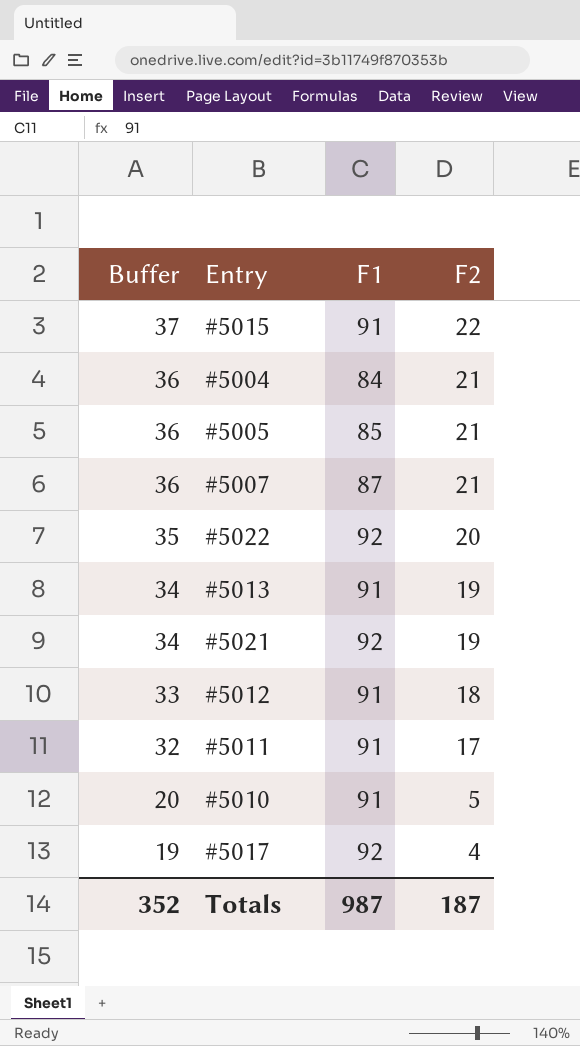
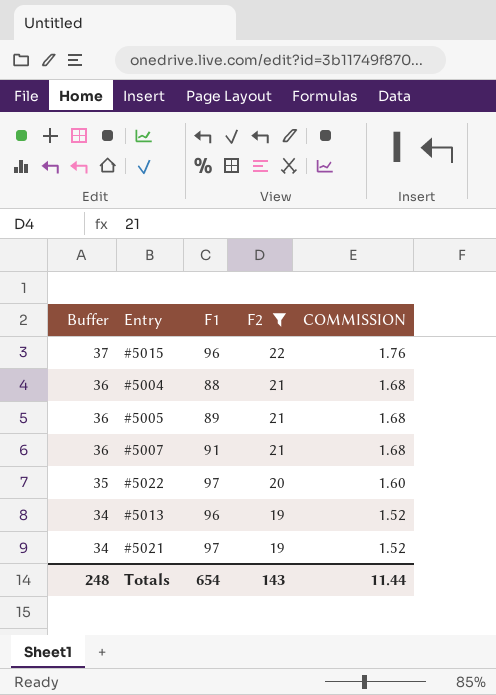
filter: none -> F2 >= 19
column COMMISSION | formula: none -> [F2] * 0.08
#5015 | F1: 91 -> 96
#5004 | F1: 84 -> 88
#5005 | F1: 85 -> 89
#5007 | F1: 87 -> 91
#5022 | F1: 92 -> 97
#5013 | F1: 91 -> 96
#5021 | F1: 92 -> 97
Totals | Buffer: 352 -> 248
Totals | F1: 987 -> 654
Totals | F2: 187 -> 143

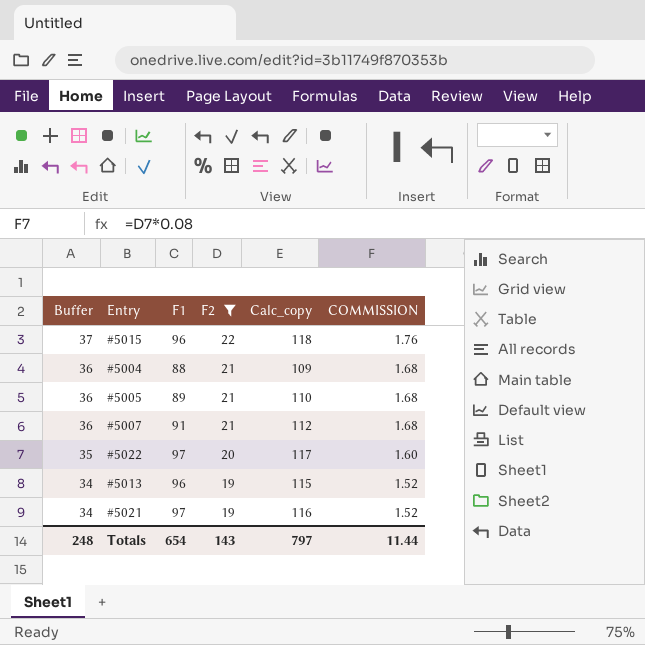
column Calc_copy | formula: none -> [F1] + [F2]

